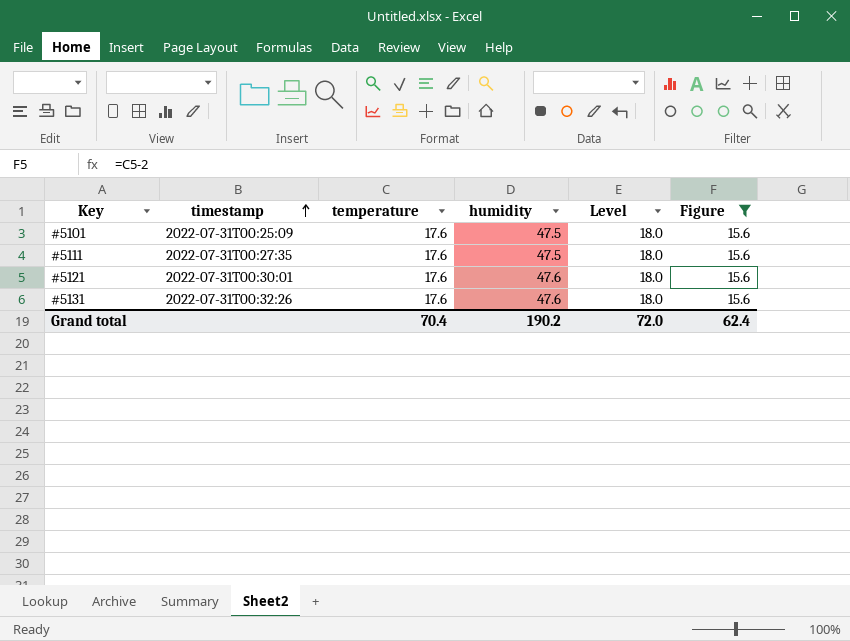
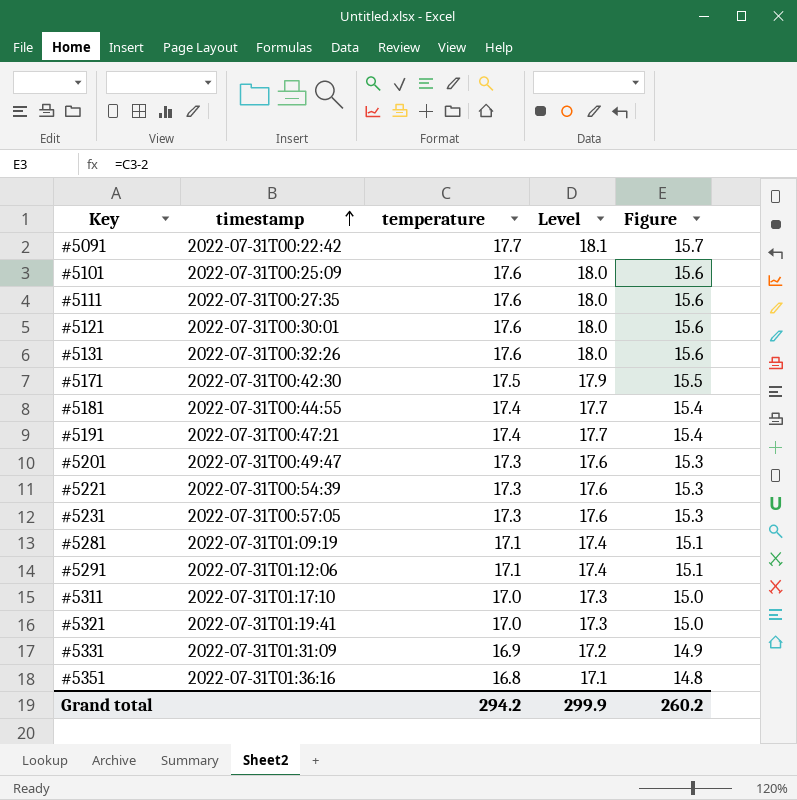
filter: Figure = 15.6 -> none
column humidity | position: 4 -> none
Grand total | temperature: 70.4 -> 294.2
Grand total | Level: 72.0 -> 299.9
Grand total | Figure: 62.4 -> 260.2

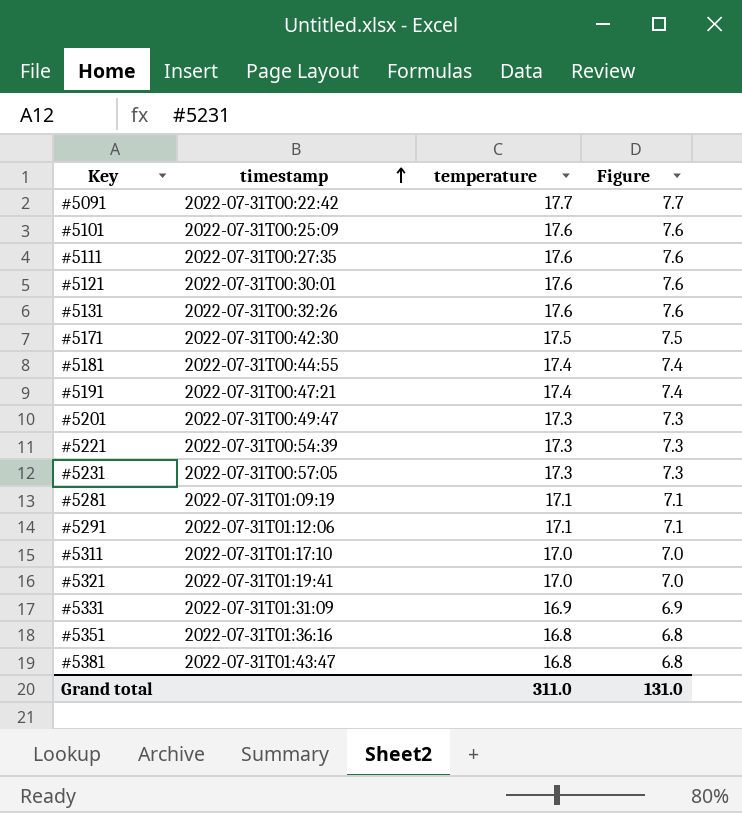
column Level | formula: [temperature] * 1.02 -> none
column Figure | formula: [temperature] - 2 -> [temperature] - 10
row #5381: none -> 2022-07-31T01:43:47 | 16.8 | 6.8
Grand total | temperature: 294.2 -> 311.0
Grand total | Figure: 260.2 -> 131.0

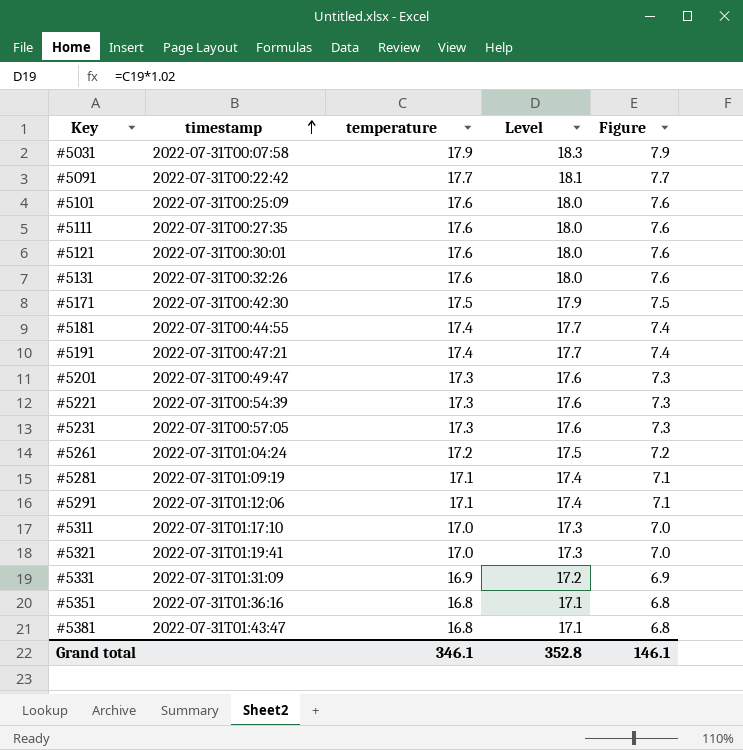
column Level | formula: none -> [temperature] * 1.02
row #5031: none -> 2022-07-31T00:07:58 | 17.9 | 18.3 | 7.9
row #5261: none -> 2022-07-31T01:04:24 | 17.2 | 17.5 | 7.2
Grand total | temperature: 311.0 -> 346.1
Grand total | Figure: 131.0 -> 146.1

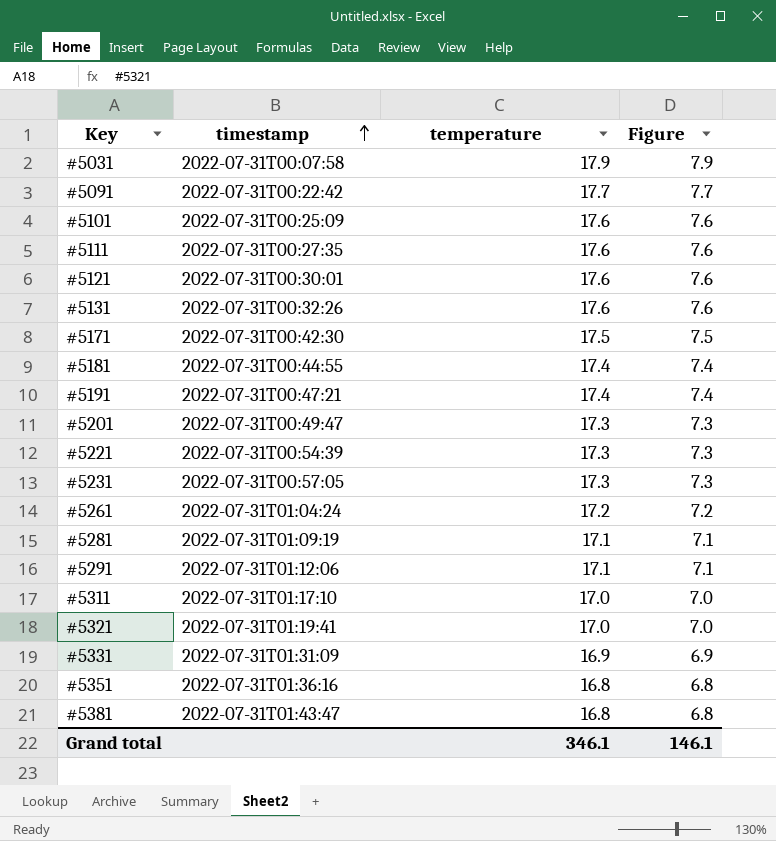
column Level | formula: [temperature] * 1.02 -> none

